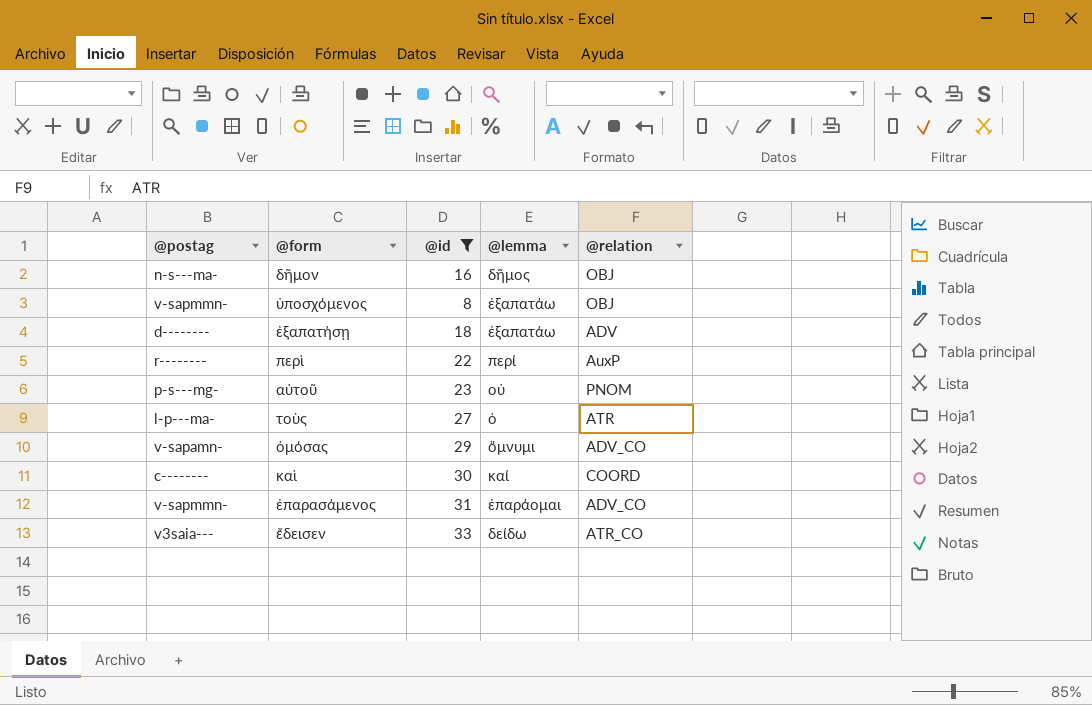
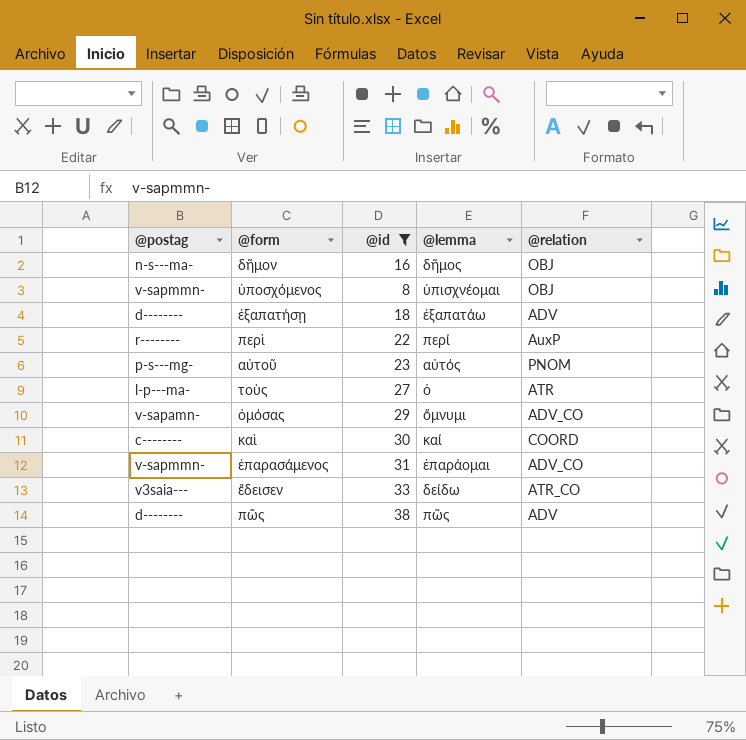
ὑποσχόμενος | @lemma: ἐξαπατάω -> ὑπισχνέομαι
αὐτοῦ | @lemma: οὐ -> αὐτός
row πῶς: none -> d-------- | 38 | πῶς | ADV

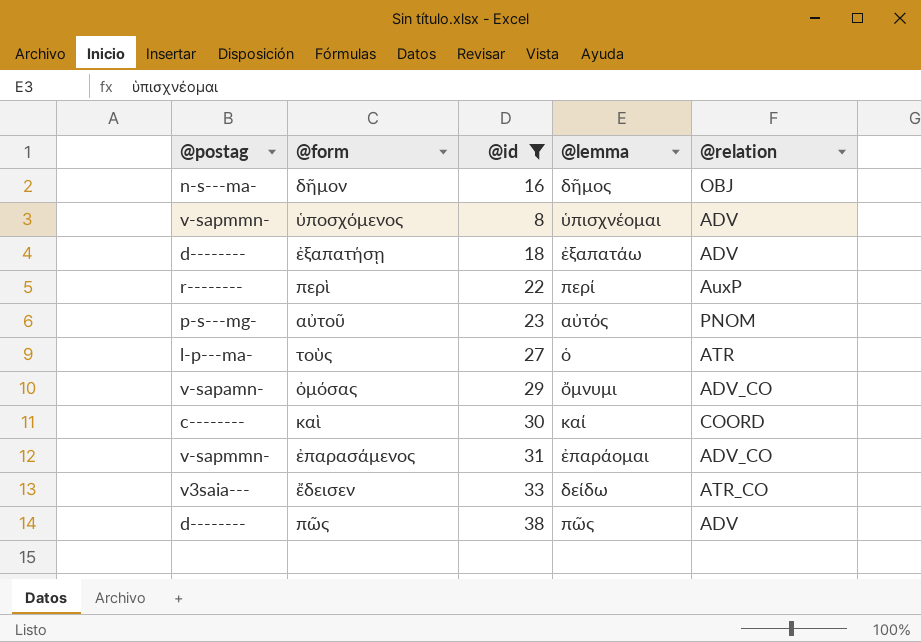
ὑποσχόμενος | @relation: OBJ -> ADV

